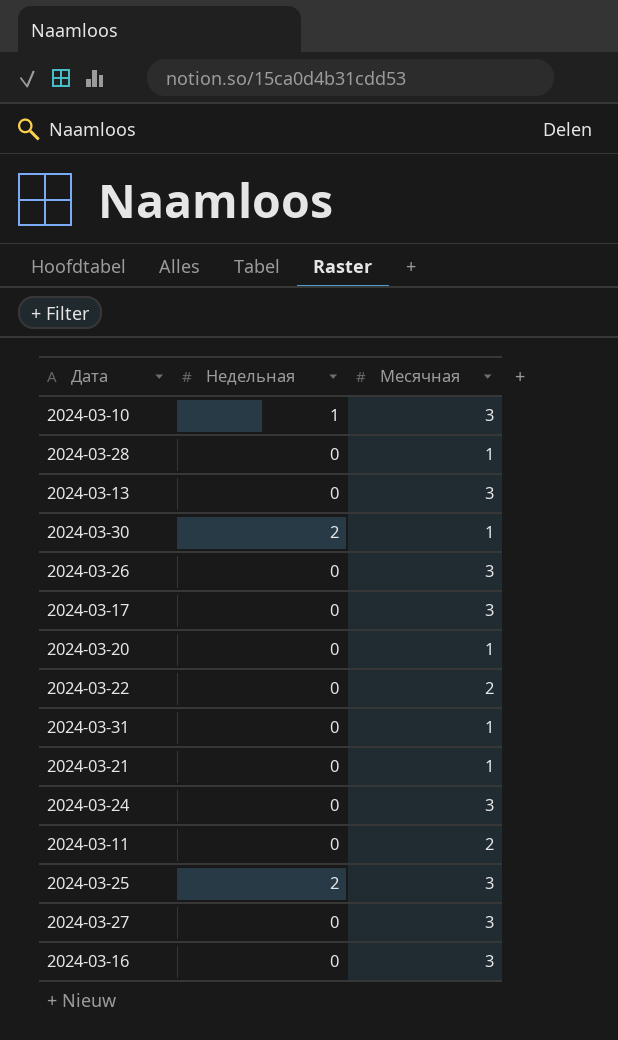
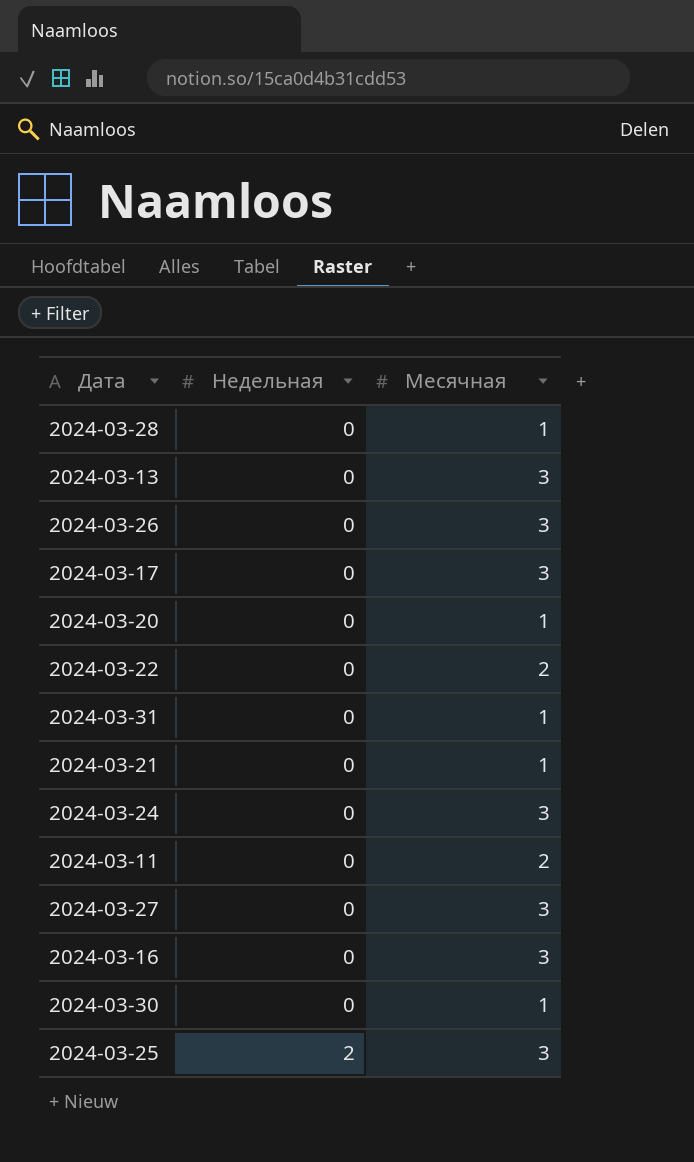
row order: none -> Недельная ascending
row 2024-03-10: 1 | 3 -> none
2024-03-30 | Недельная: 2 -> 0

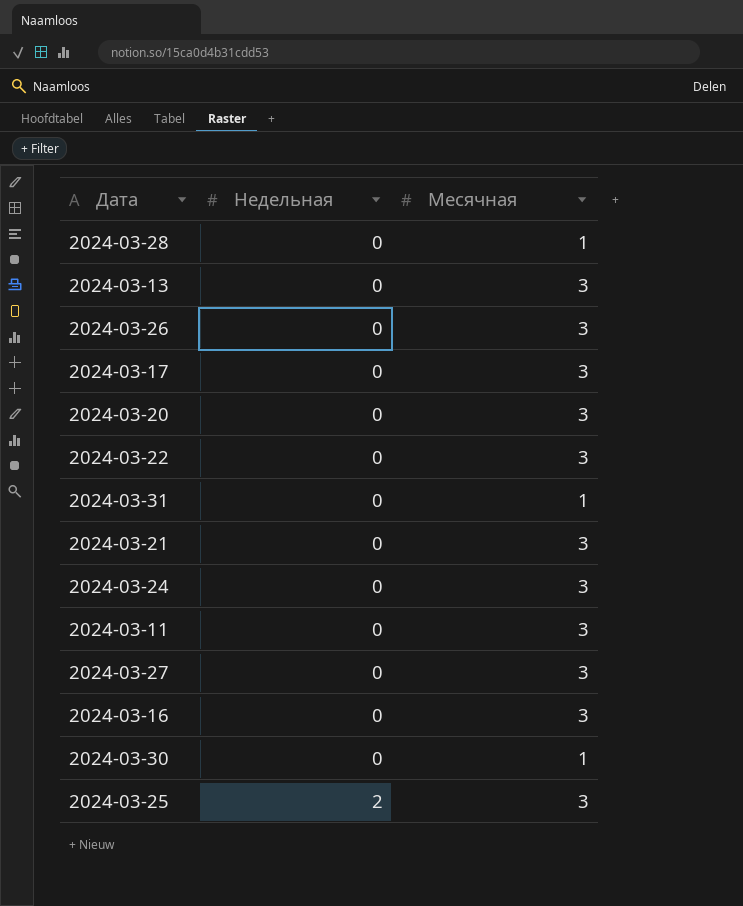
2024-03-20 | Месячная: 1 -> 3
2024-03-22 | Месячная: 2 -> 3
2024-03-21 | Месячная: 1 -> 3
2024-03-11 | Месячная: 2 -> 3

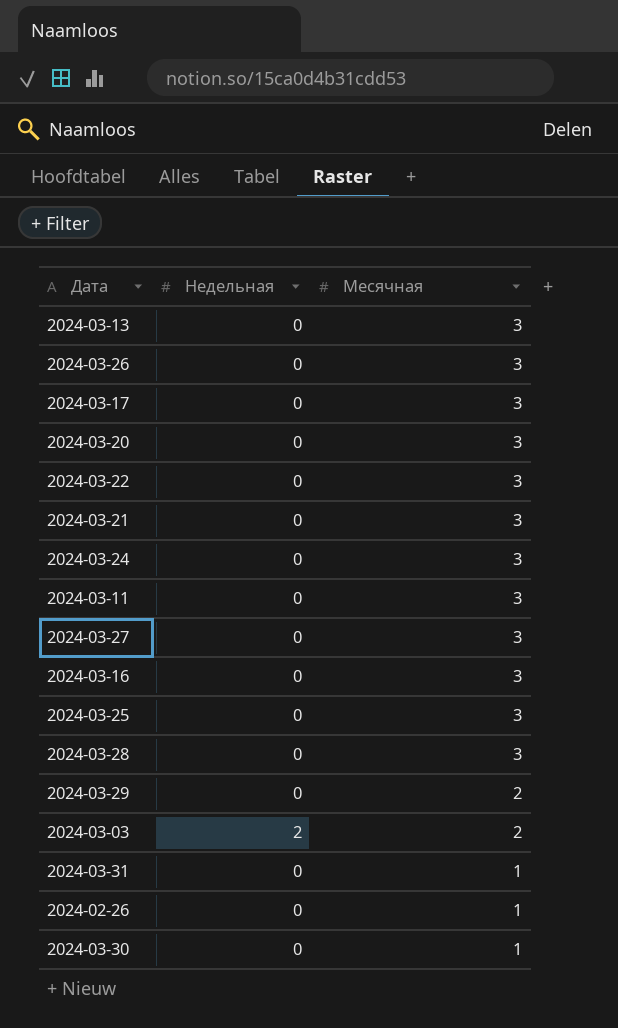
row order: Недельная ascending -> Месячная descending
2024-03-25 | Недельная: 2 -> 0
2024-03-28 | Месячная: 1 -> 3
row 2024-03-29: none -> 0 | 2
row 2024-03-03: none -> 2 | 2
row 2024-02-26: none -> 0 | 1

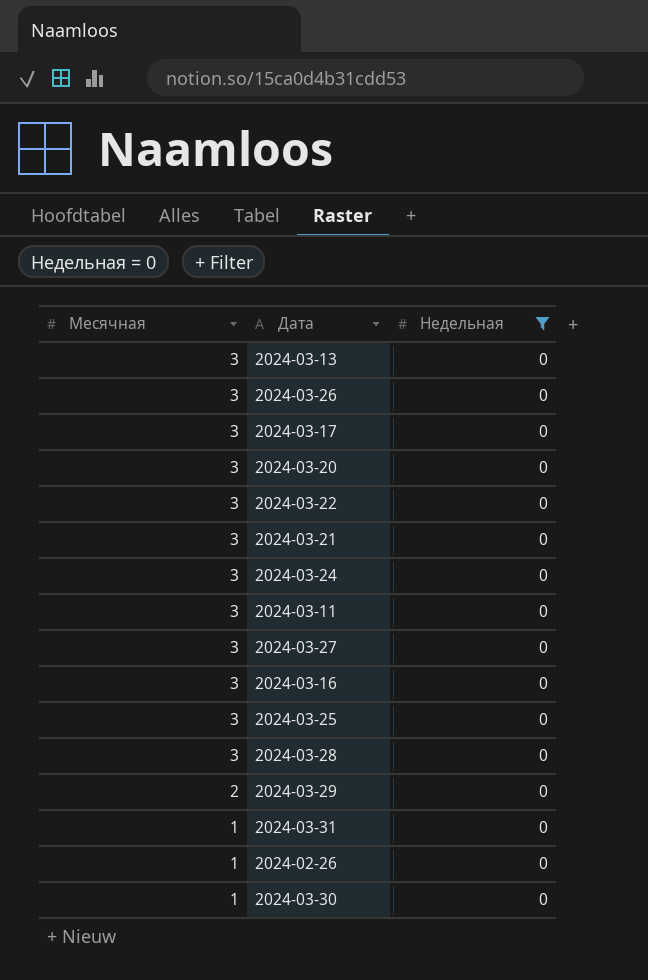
filter: none -> Недельная = 0
column Месячная | position: 3 -> 1

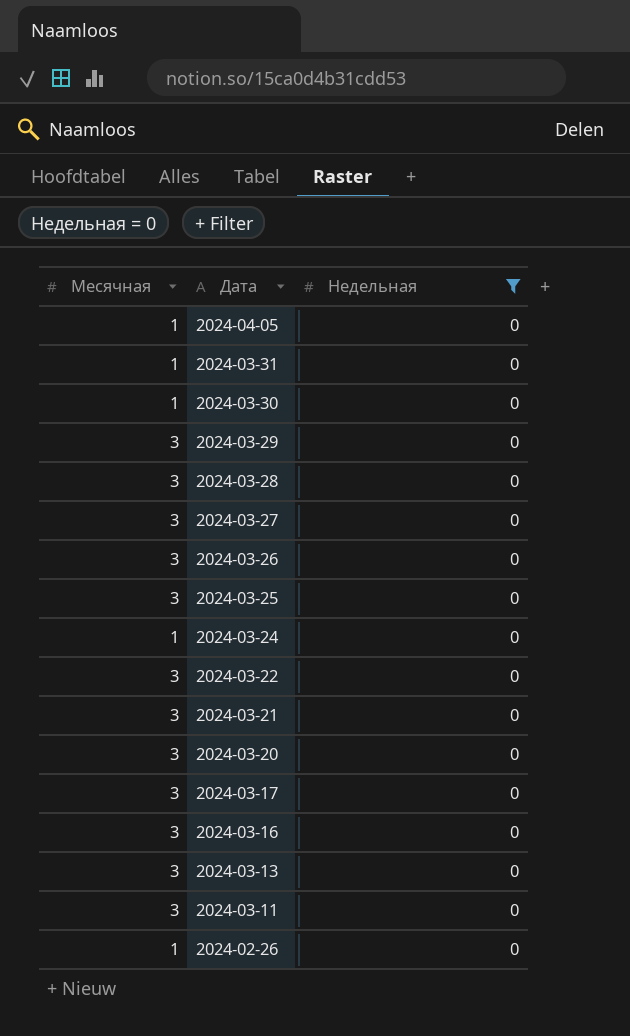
row order: Месячная descending -> Дата descending
row 2024-04-05: none -> 1 | 0
2024-03-29 | Месячная: 2 -> 3
2024-03-24 | Месячная: 3 -> 1

